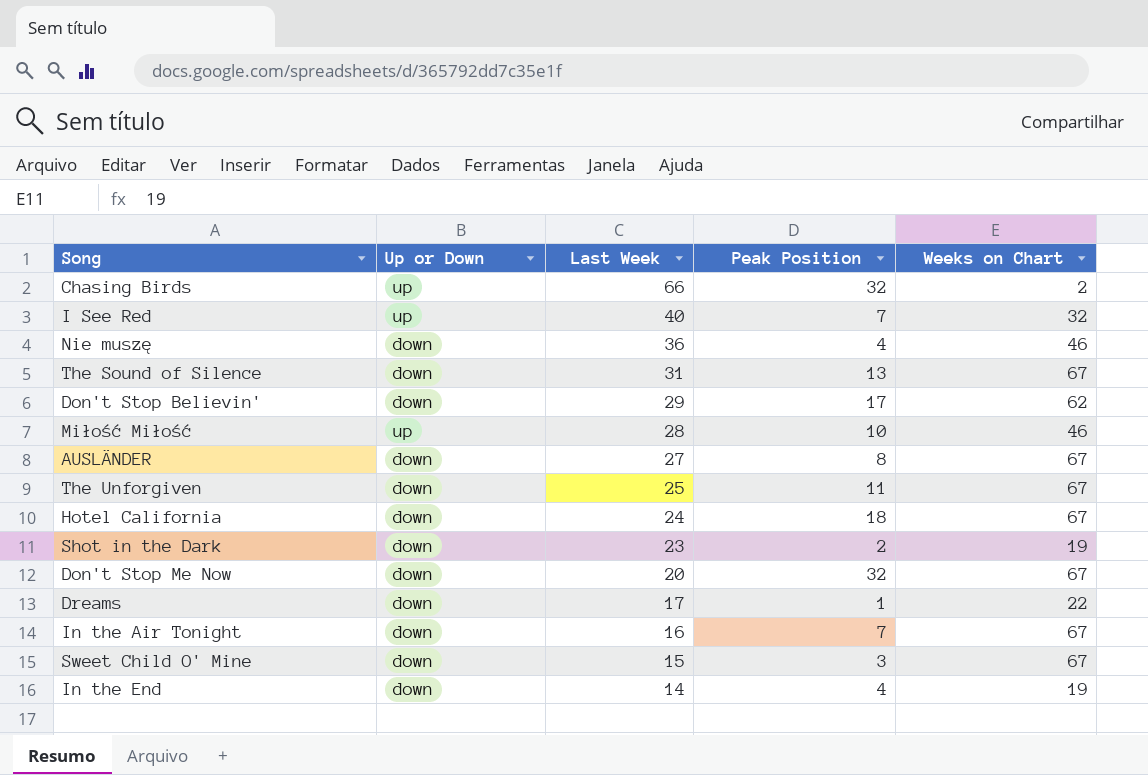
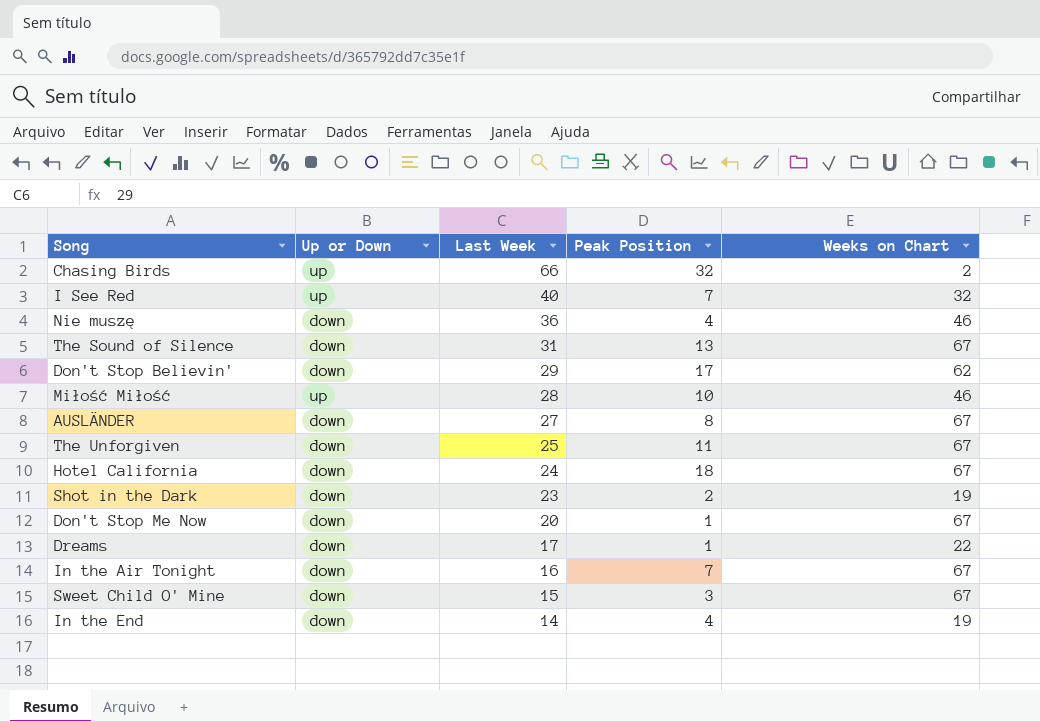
Don't Stop Me Now | Peak Position: 32 -> 1

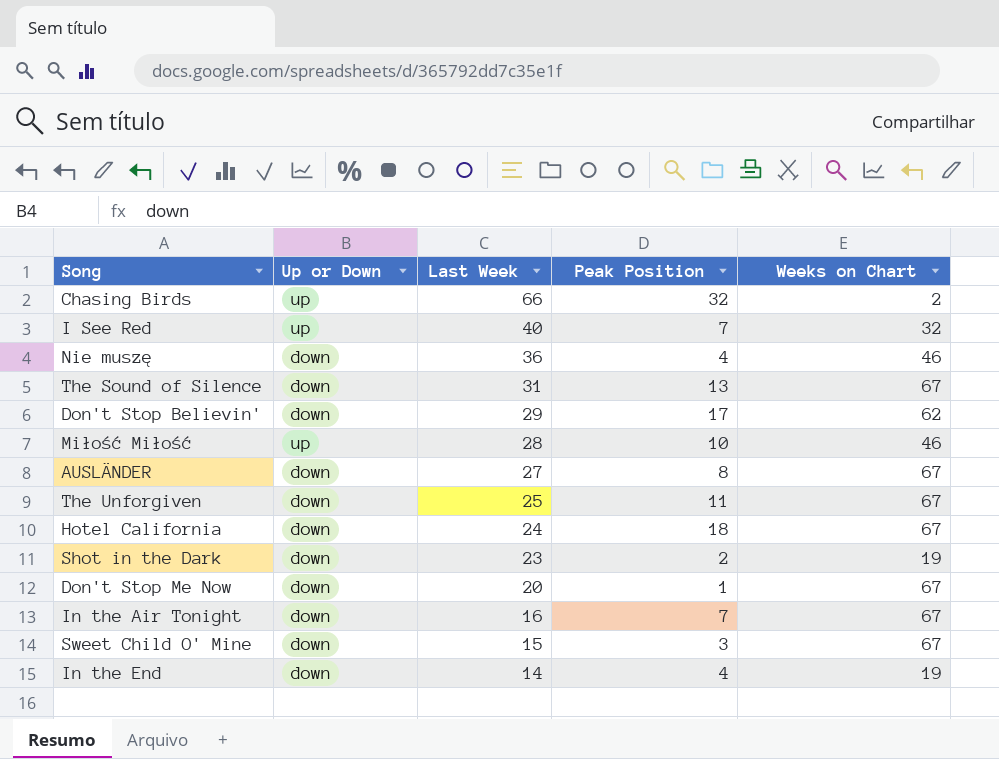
row Dreams: down | 17 | 1 | 22 -> none

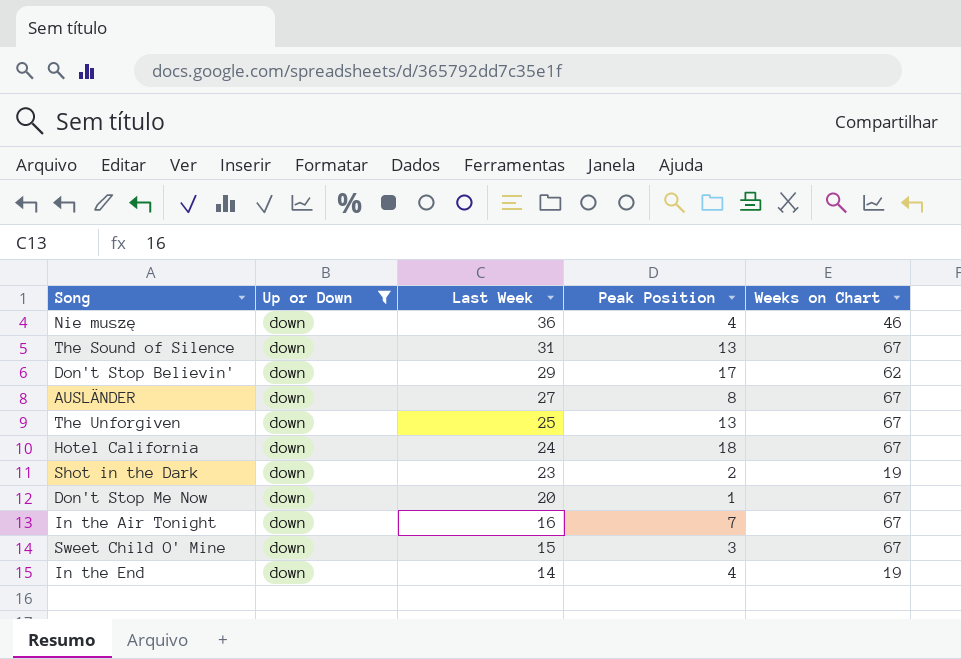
filter: none -> Up or Down = down
The Unforgiven | Peak Position: 11 -> 13

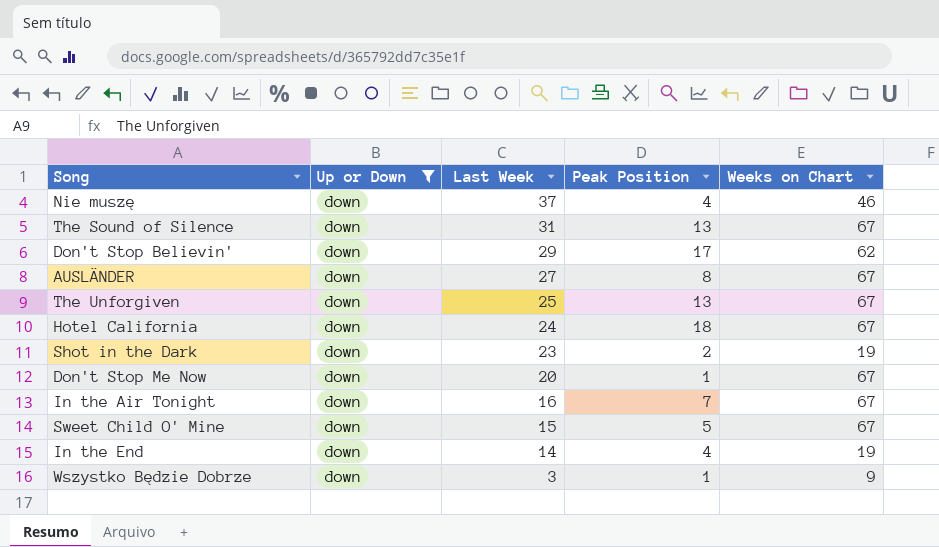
Nie muszę | Last Week: 36 -> 37
Sweet Child O' Mine | Peak Position: 3 -> 5
row Wszystko Będzie Dobrze: none -> down | 3 | 1 | 9

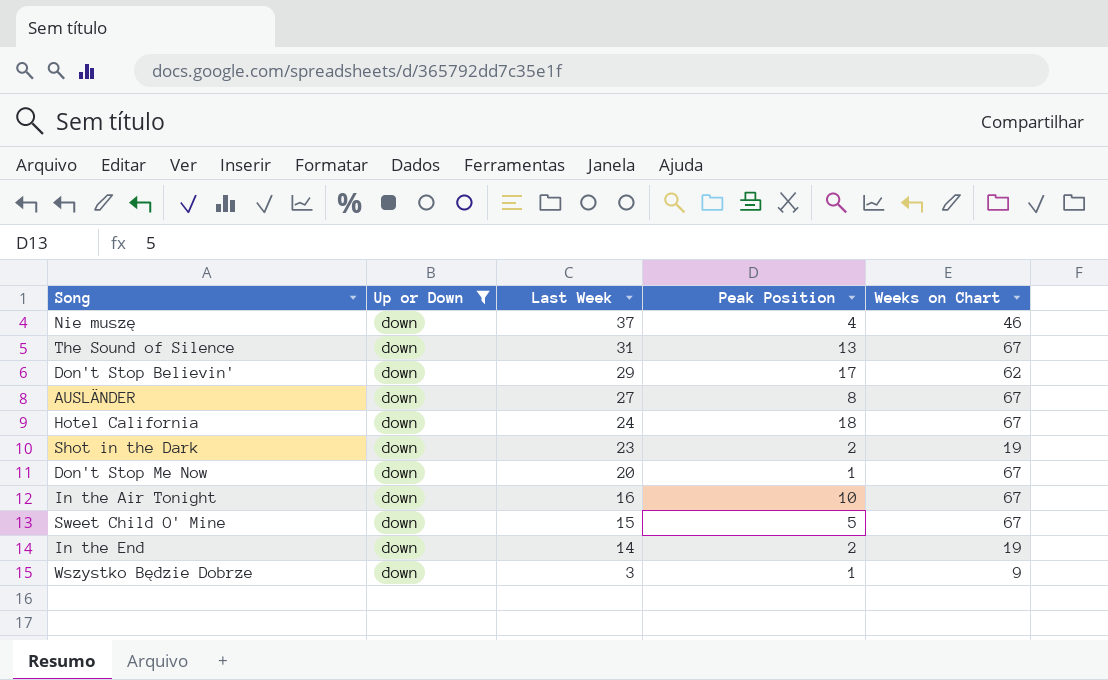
row The Unforgiven: down | 25 | 13 | 67 -> none
In the Air Tonight | Peak Position: 7 -> 10
In the End | Peak Position: 4 -> 2

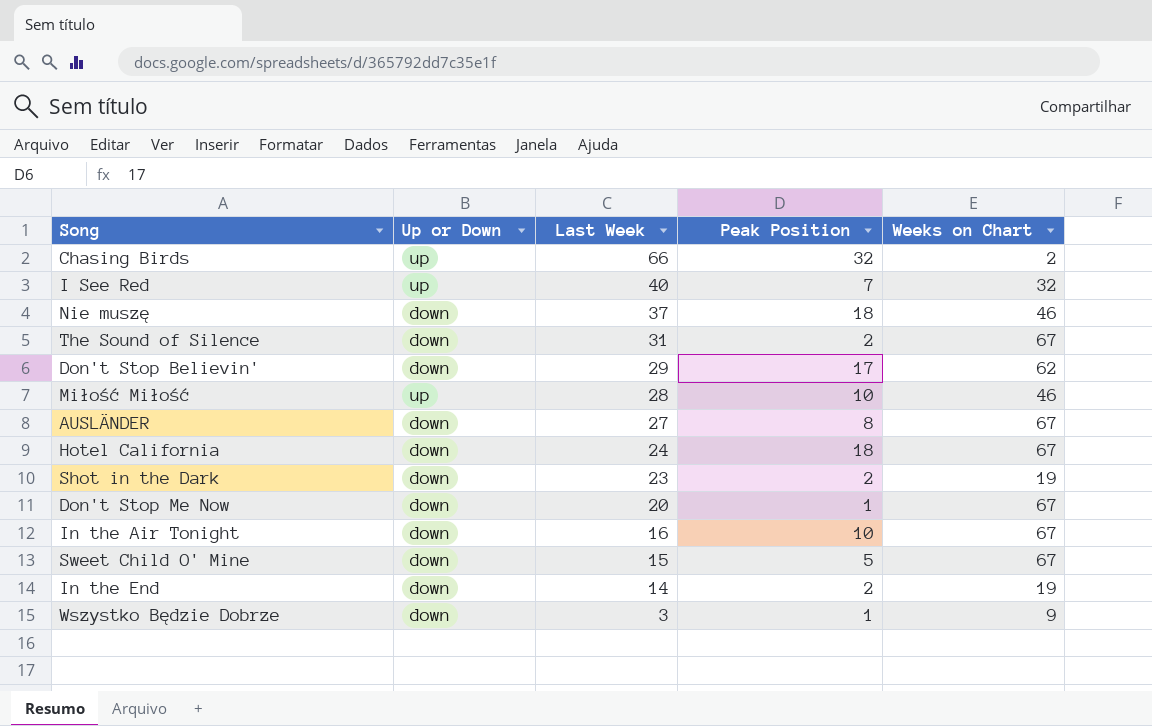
filter: Up or Down = down -> none
Nie muszę | Peak Position: 4 -> 18
The Sound of Silence | Peak Position: 13 -> 2

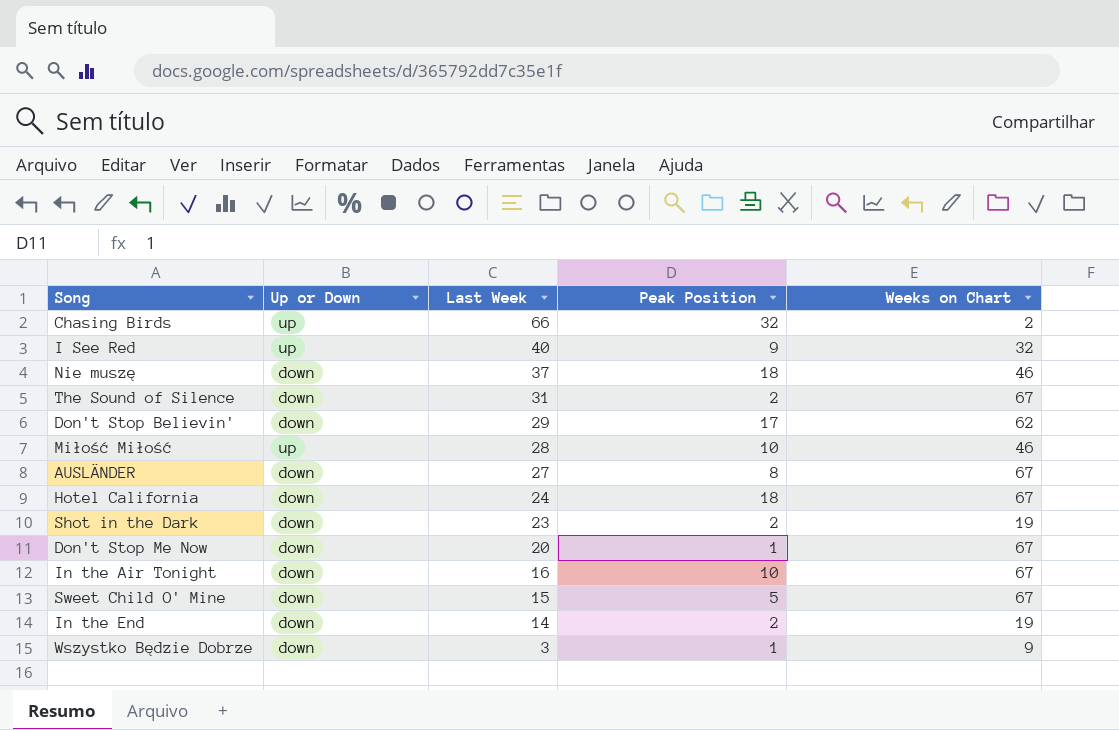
I See Red | Peak Position: 7 -> 9

